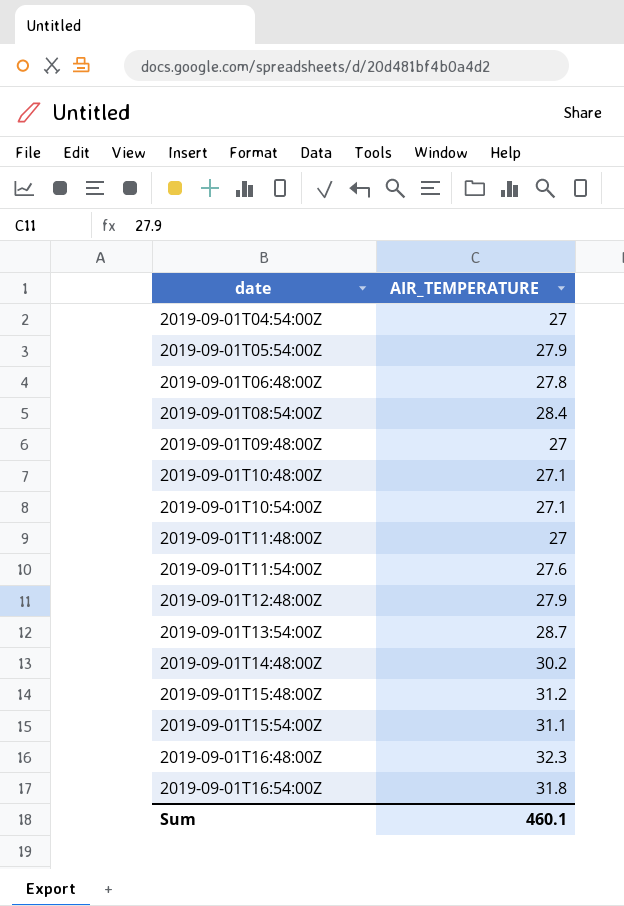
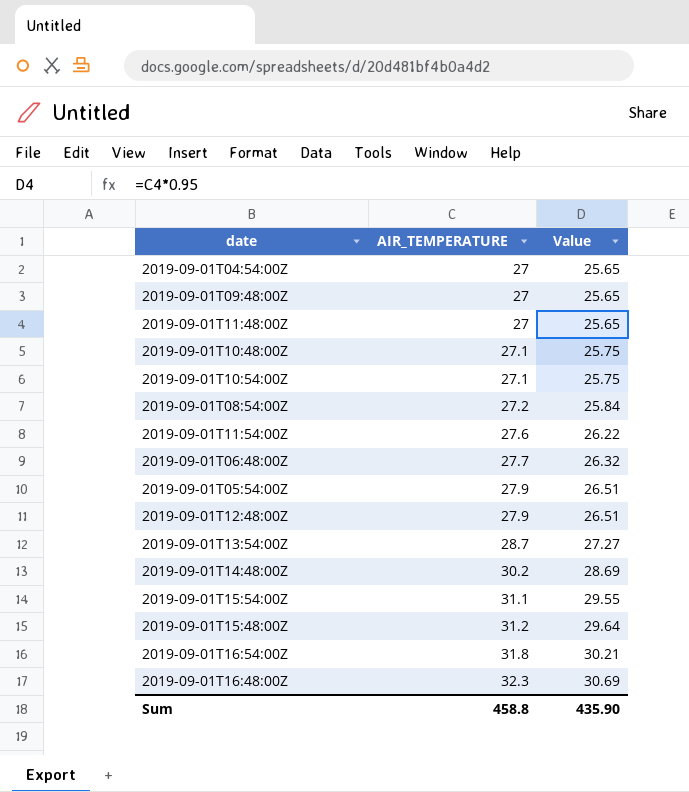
row order: date ascending -> AIR_TEMPERATURE ascending
column Value | formula: none -> [AIR_TEMPERATURE] * 0.95
2019-09-01T08:54:00Z | AIR_TEMPERATURE: 28.4 -> 27.2
2019-09-01T06:48:00Z | AIR_TEMPERATURE: 27.8 -> 27.7
Sum | AIR_TEMPERATURE: 460.1 -> 458.8

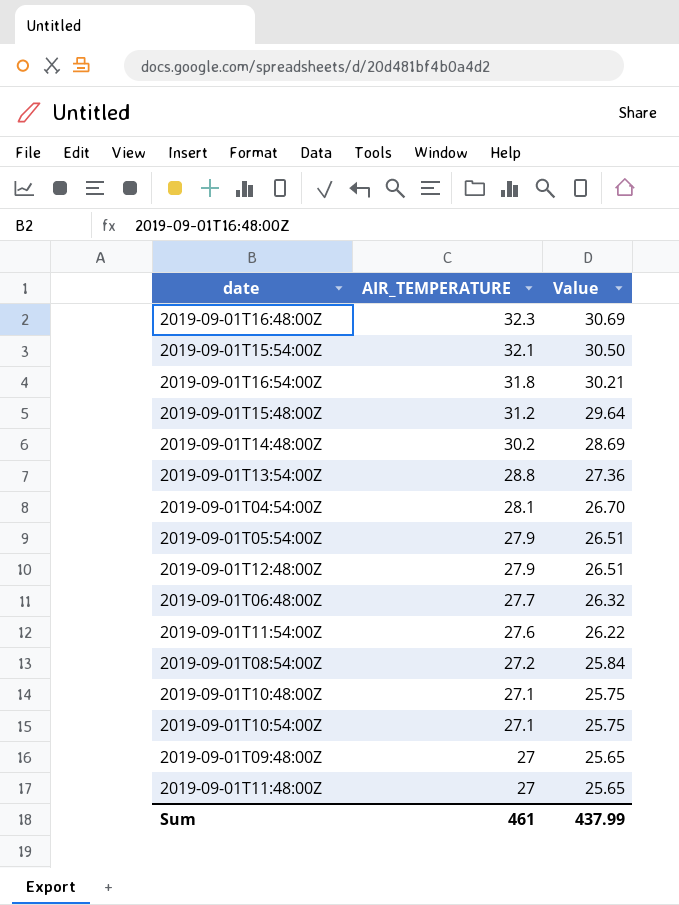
row order: AIR_TEMPERATURE ascending -> AIR_TEMPERATURE descending
2019-09-01T15:54:00Z | AIR_TEMPERATURE: 31.1 -> 32.1
2019-09-01T15:54:00Z | Value: 29.55 -> 30.50
2019-09-01T13:54:00Z | AIR_TEMPERATURE: 28.7 -> 28.8
2019-09-01T13:54:00Z | Value: 27.27 -> 27.36
2019-09-01T04:54:00Z | AIR_TEMPERATURE: 27 -> 28.1
2019-09-01T04:54:00Z | Value: 25.65 -> 26.70
Sum | AIR_TEMPERATURE: 458.8 -> 461
Sum | Value: 435.90 -> 437.99

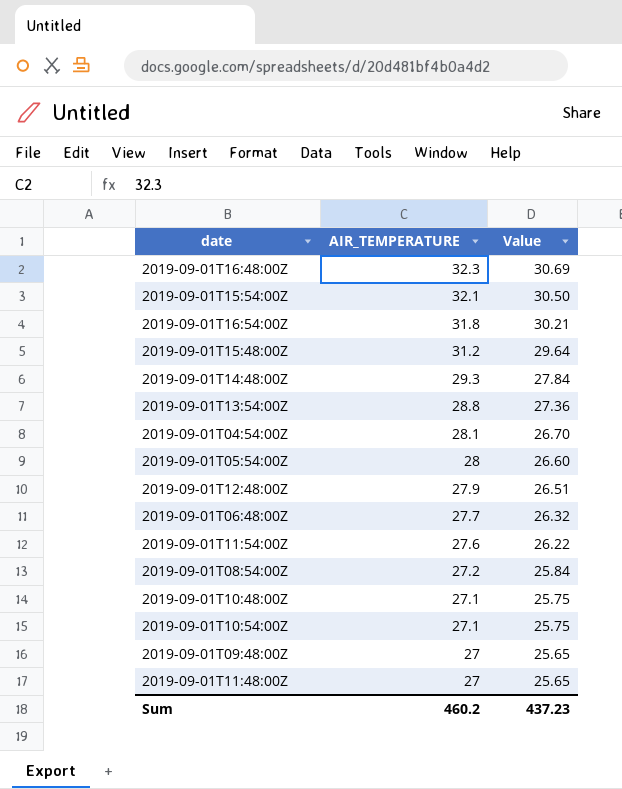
2019-09-01T14:48:00Z | AIR_TEMPERATURE: 30.2 -> 29.3
2019-09-01T14:48:00Z | Value: 28.69 -> 27.84
2019-09-01T05:54:00Z | AIR_TEMPERATURE: 27.9 -> 28
2019-09-01T05:54:00Z | Value: 26.51 -> 26.60
Sum | AIR_TEMPERATURE: 461 -> 460.2
Sum | Value: 437.99 -> 437.23

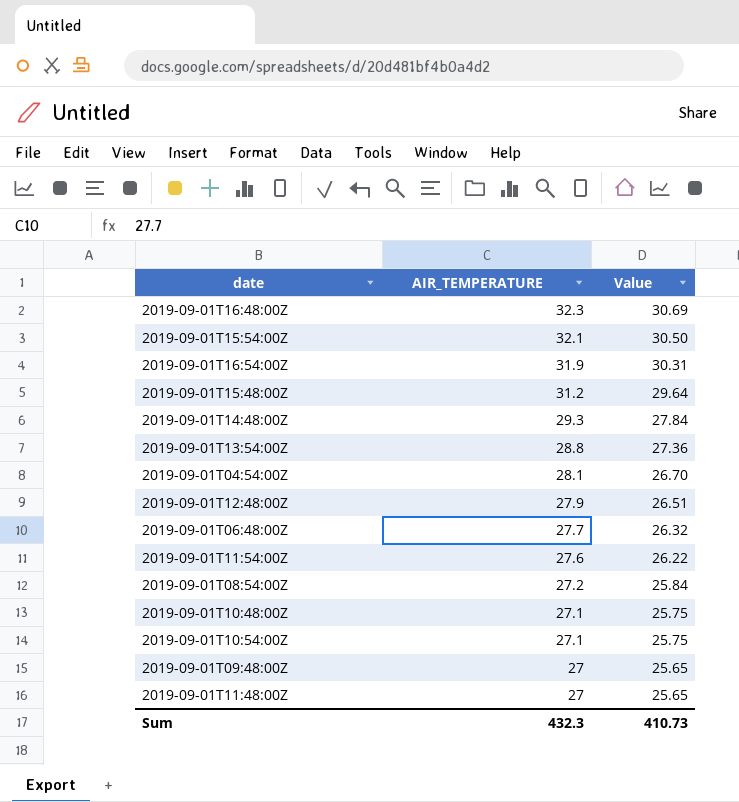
row 2019-09-01T05:54:00Z: 28 | 26.60 -> none
2019-09-01T16:54:00Z | AIR_TEMPERATURE: 31.8 -> 31.9
2019-09-01T16:54:00Z | Value: 30.21 -> 30.31
Sum | AIR_TEMPERATURE: 460.2 -> 432.3
Sum | Value: 437.23 -> 410.73

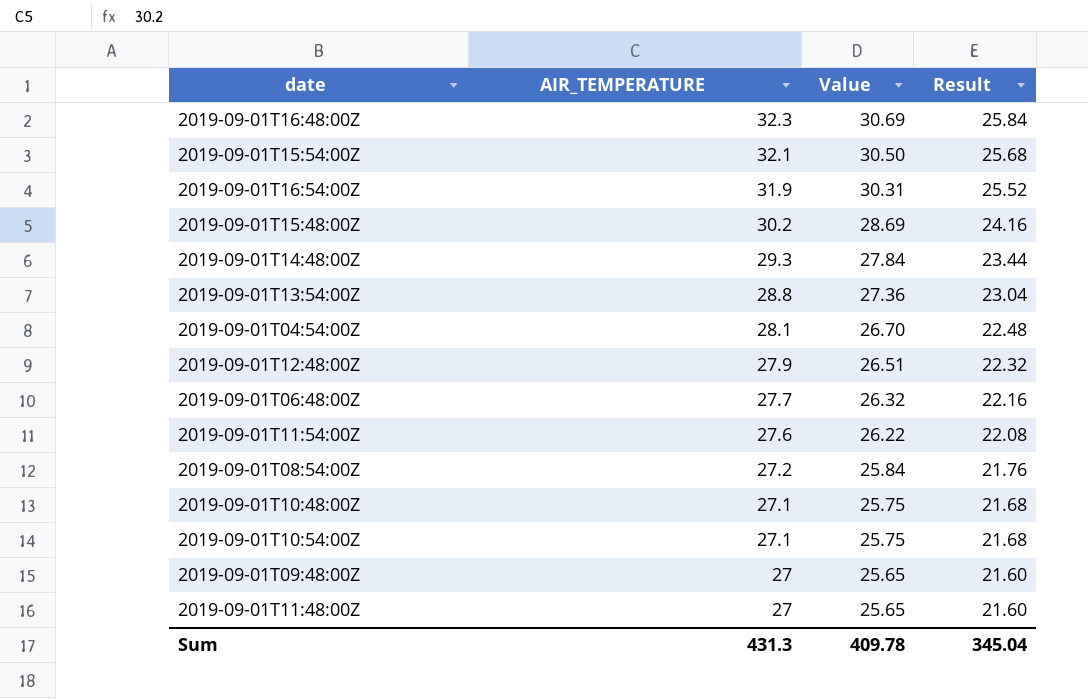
column Result | formula: none -> [AIR_TEMPERATURE] * 0.8
2019-09-01T15:48:00Z | AIR_TEMPERATURE: 31.2 -> 30.2
2019-09-01T15:48:00Z | Value: 29.64 -> 28.69
Sum | AIR_TEMPERATURE: 432.3 -> 431.3
Sum | Value: 410.73 -> 409.78

